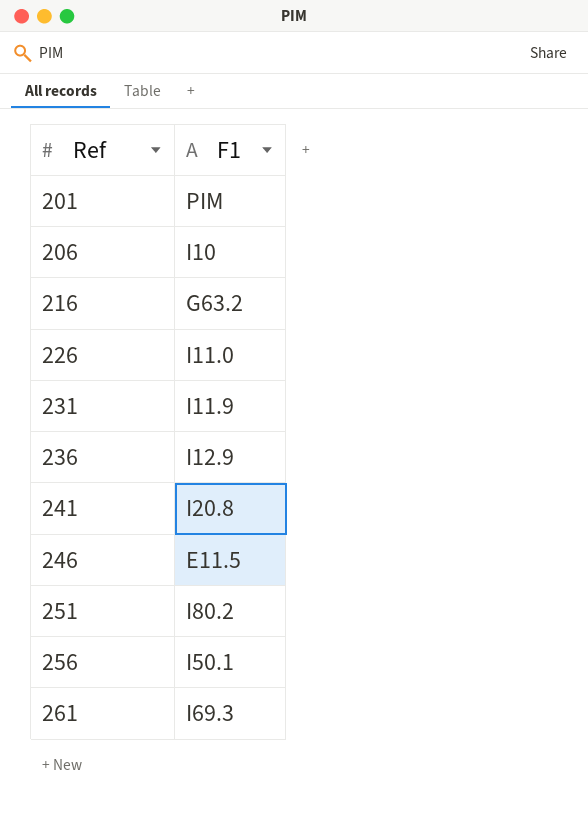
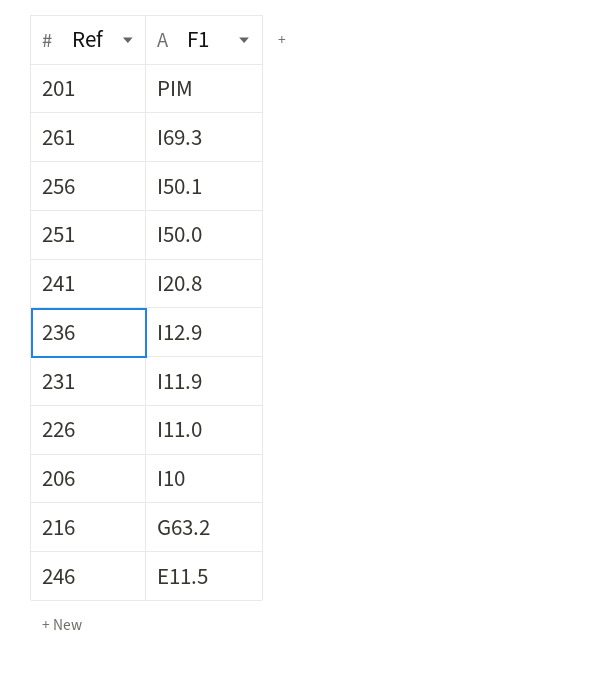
row order: Ref ascending -> F1 descending
251 | F1: I80.2 -> I50.0

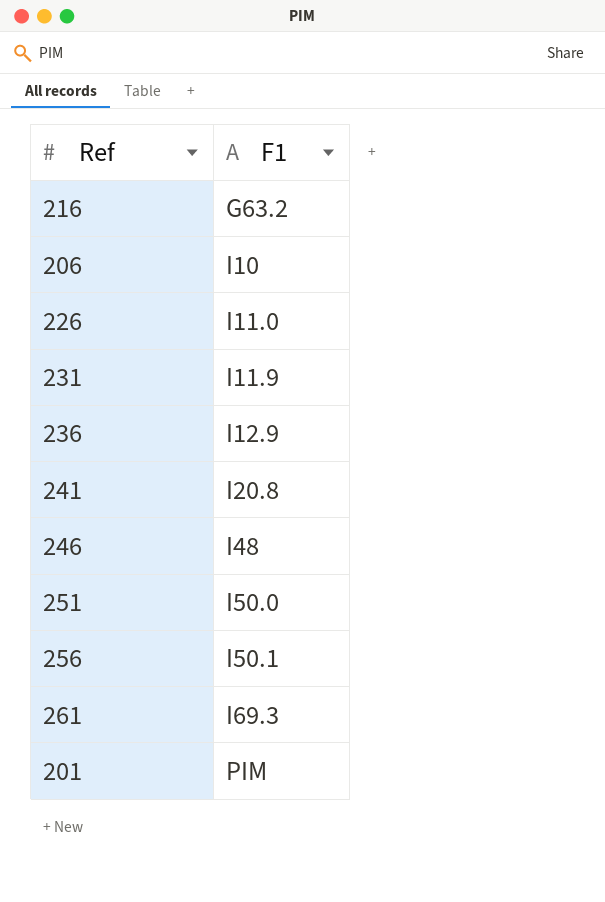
row order: F1 descending -> F1 ascending
246 | F1: E11.5 -> I48

